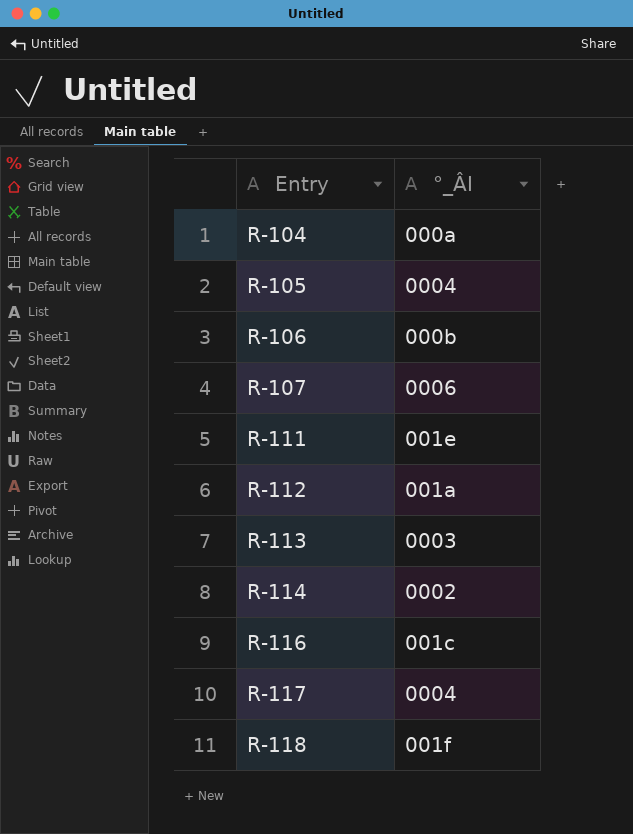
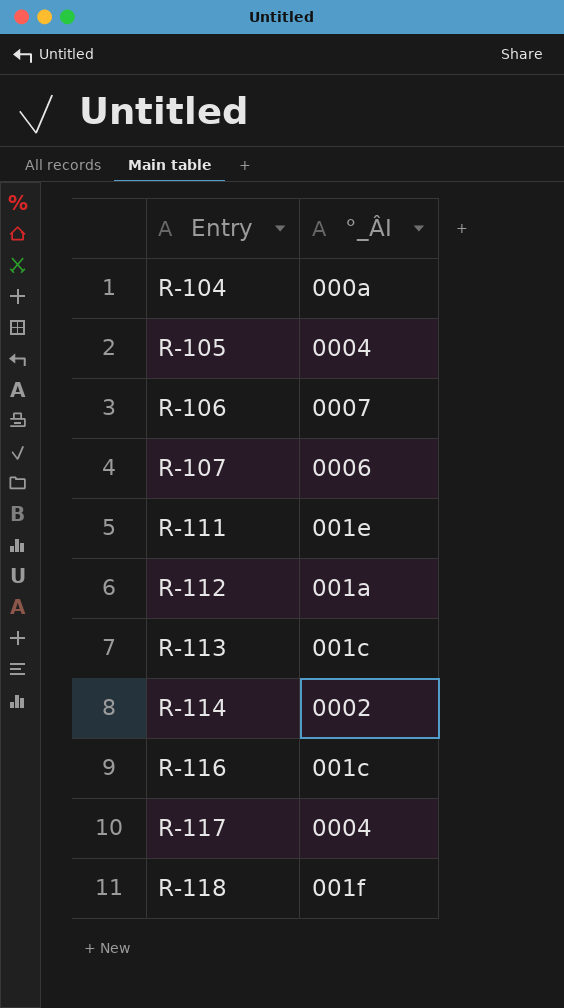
R-106 | °_ÂI: 000b -> 0007
R-113 | °_ÂI: 0003 -> 001c

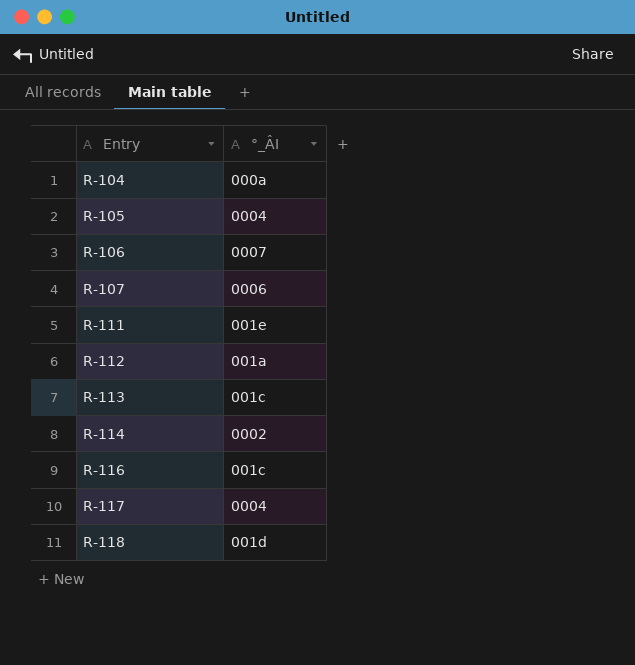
R-118 | °_ÂI: 001f -> 001d

